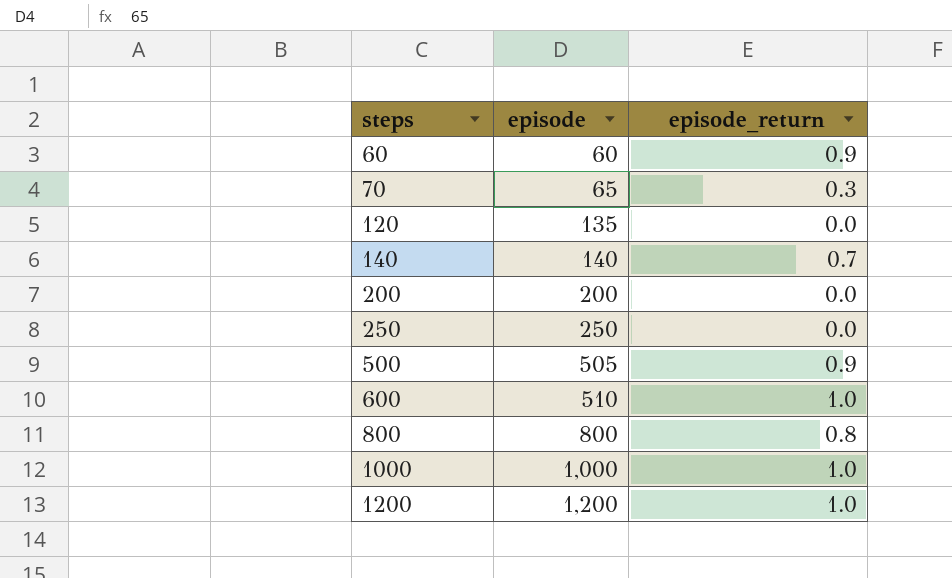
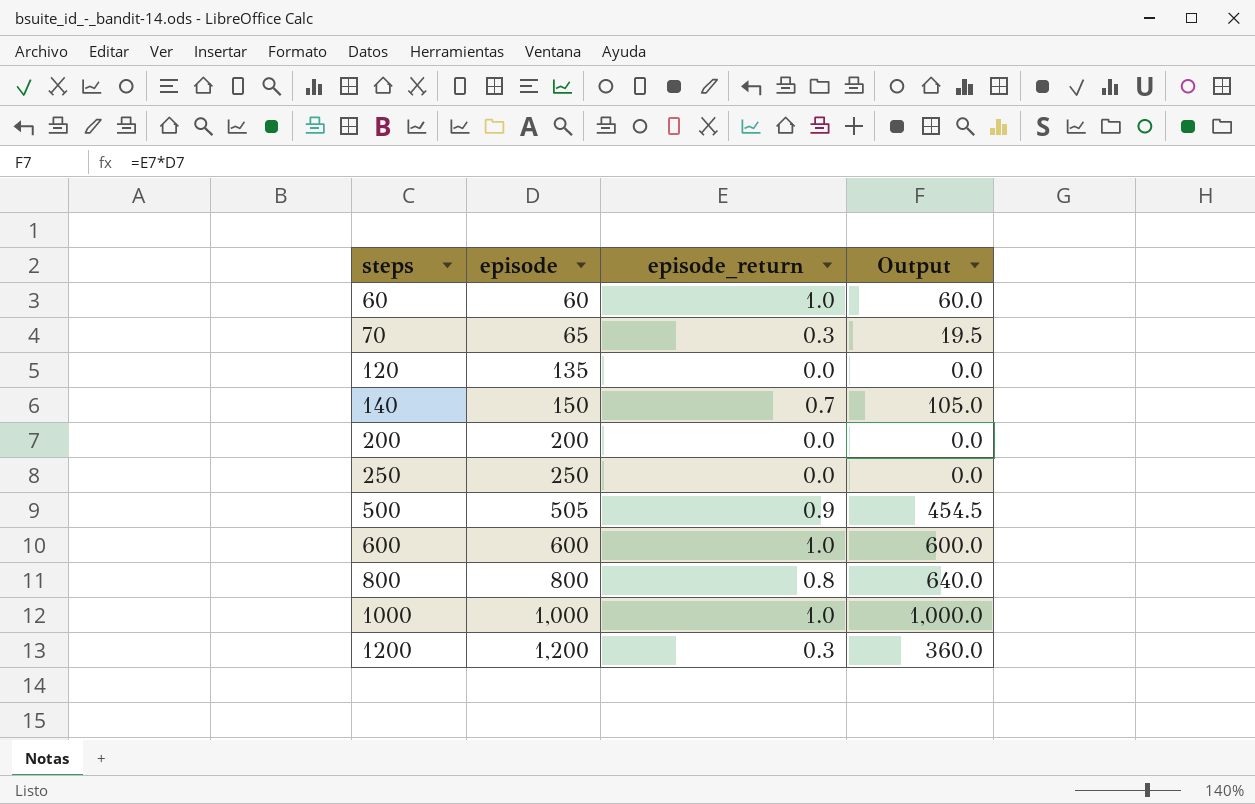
column Output | formula: none -> [episode] * [episode_return]
60 | episode_return: 0.9 -> 1.0
140 | episode: 140 -> 150
600 | episode: 510 -> 600
1200 | episode_return: 1.0 -> 0.3

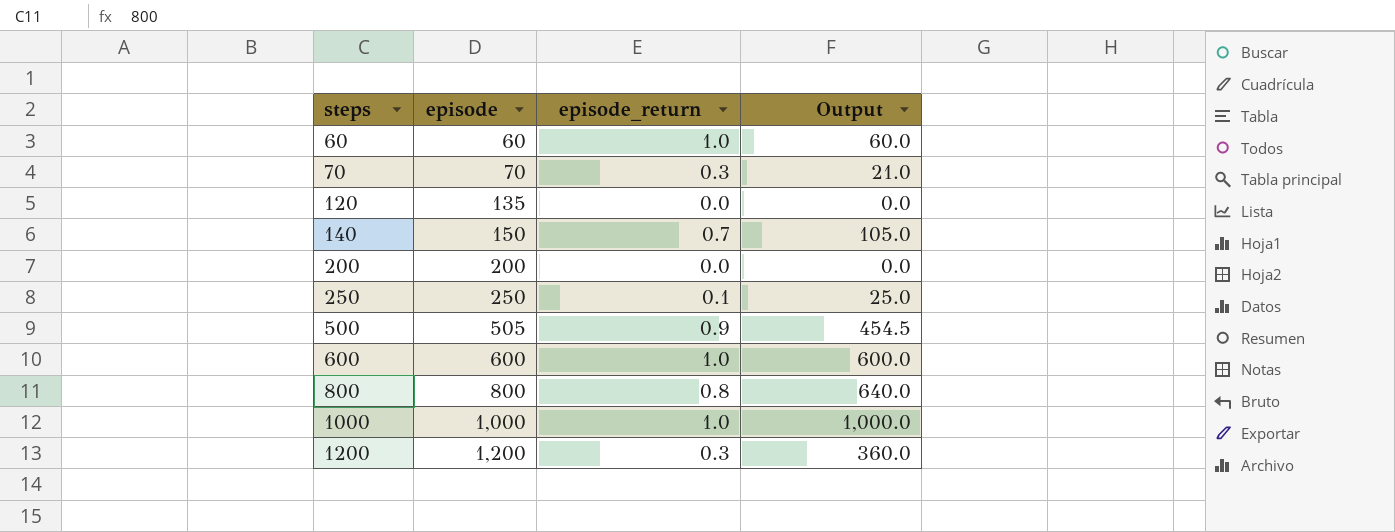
70 | episode: 65 -> 70
70 | Output: 19.5 -> 21.0
250 | episode_return: 0.0 -> 0.1
250 | Output: 0.0 -> 25.0

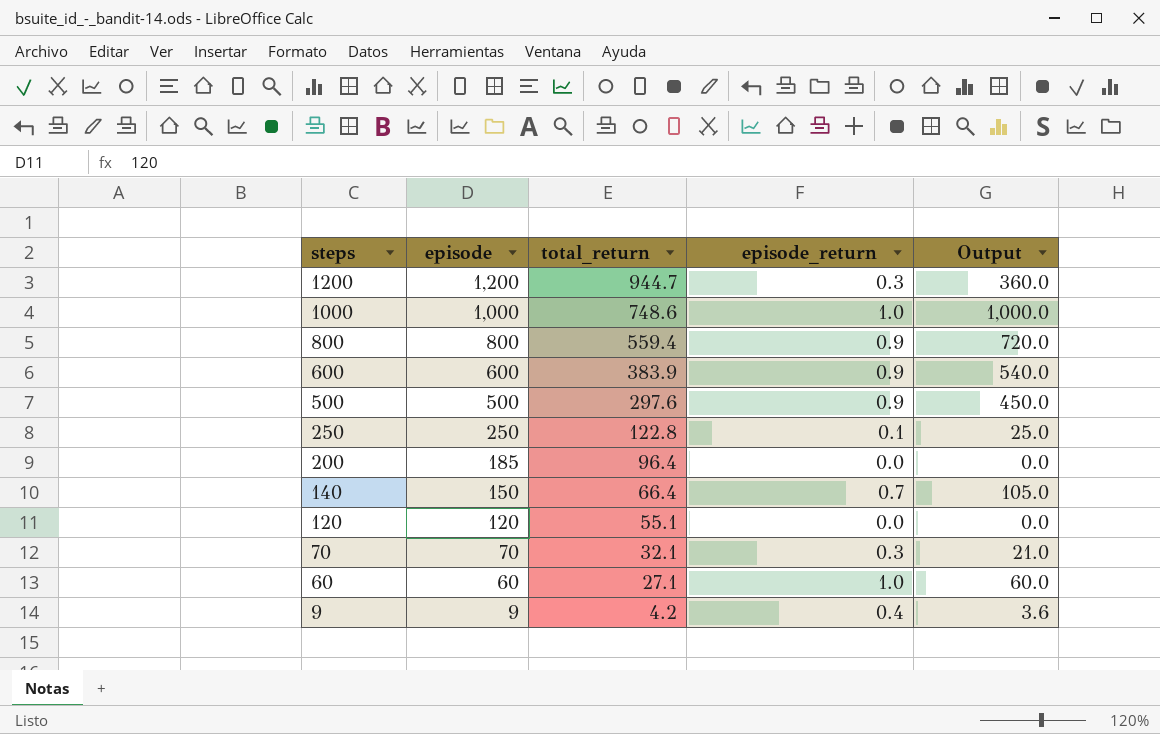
row order: steps ascending -> steps descending
column total_return | position: none -> 3
800 | episode_return: 0.8 -> 0.9
800 | Output: 640.0 -> 720.0
600 | episode_return: 1.0 -> 0.9
600 | Output: 600.0 -> 540.0
500 | episode: 505 -> 500
500 | Output: 454.5 -> 450.0
200 | episode: 200 -> 185
120 | episode: 135 -> 120
row 9: none -> 9 | 4.2 | 0.4 | 3.6

